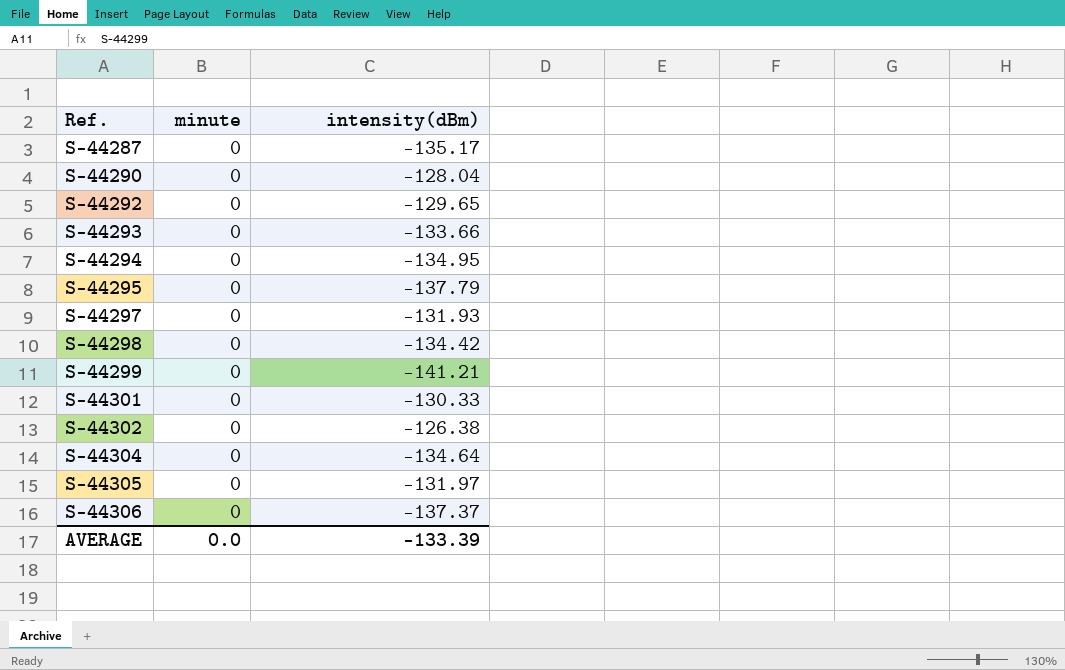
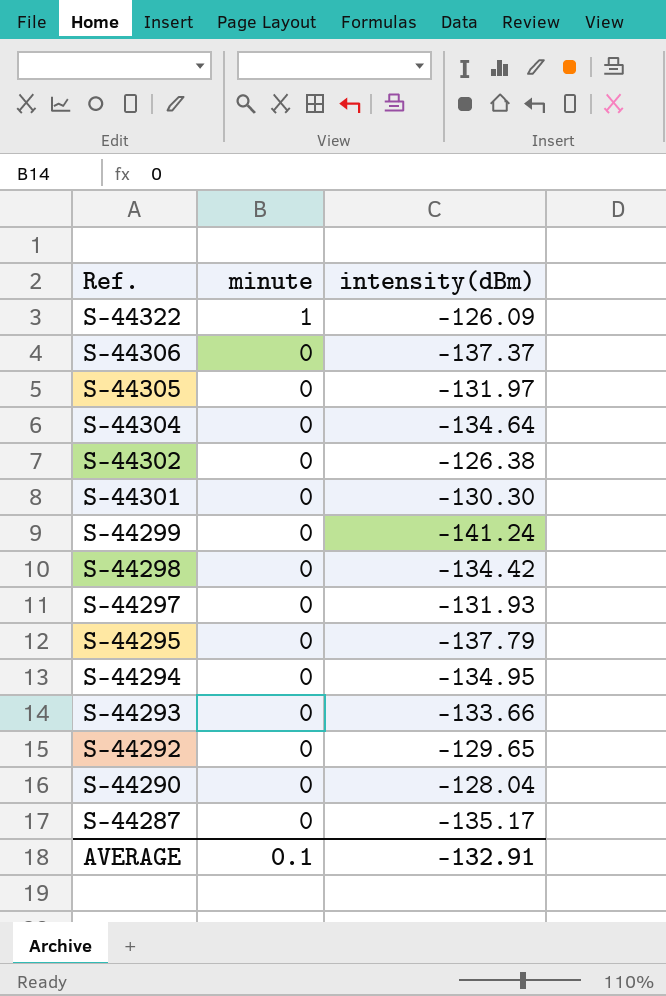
row order: Ref. ascending -> Ref. descending
row S-44322: none -> 1 | -126.09
S-44301 | intensity(dBm): -130.33 -> -130.30
S-44299 | intensity(dBm): -141.21 -> -141.24
AVERAGE | minute: 0.0 -> 0.1
AVERAGE | intensity(dBm): -133.39 -> -132.91

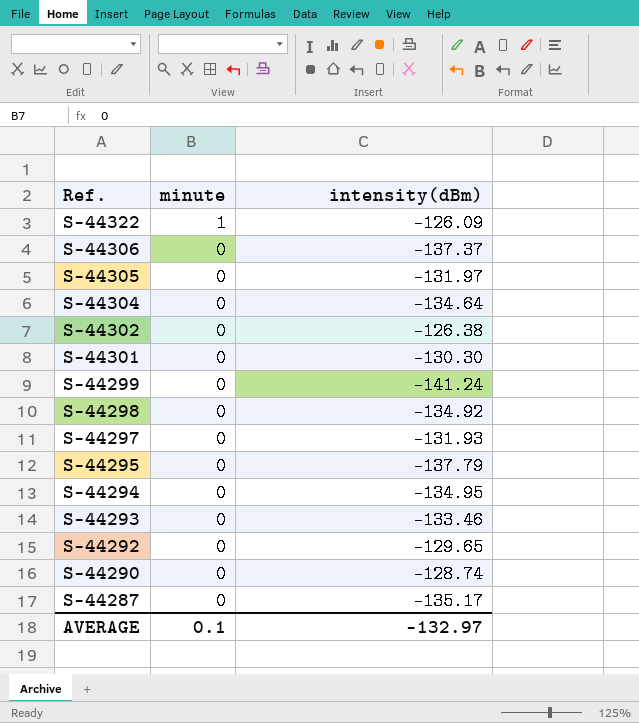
S-44298 | intensity(dBm): -134.42 -> -134.92
S-44293 | intensity(dBm): -133.66 -> -133.46
S-44290 | intensity(dBm): -128.04 -> -128.74
AVERAGE | intensity(dBm): -132.91 -> -132.97

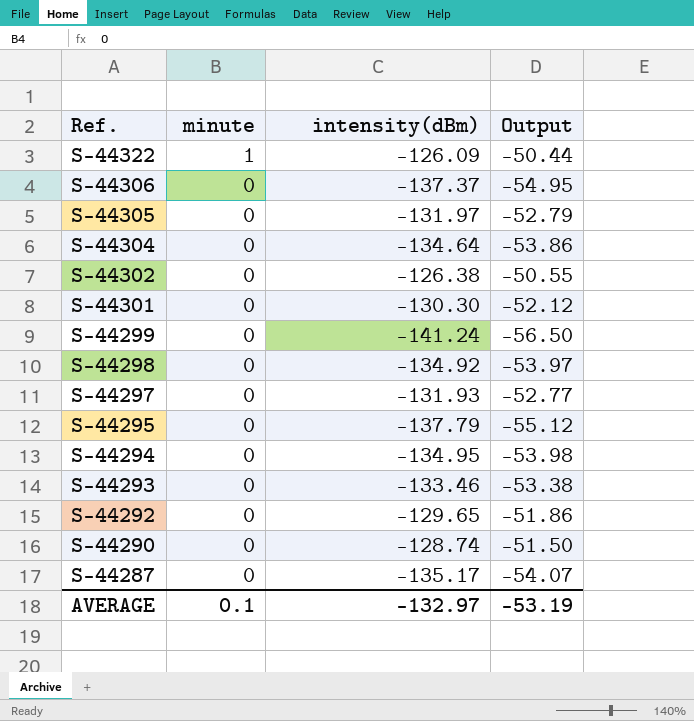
column Output | formula: none -> [intensity(dBm)] * 0.4

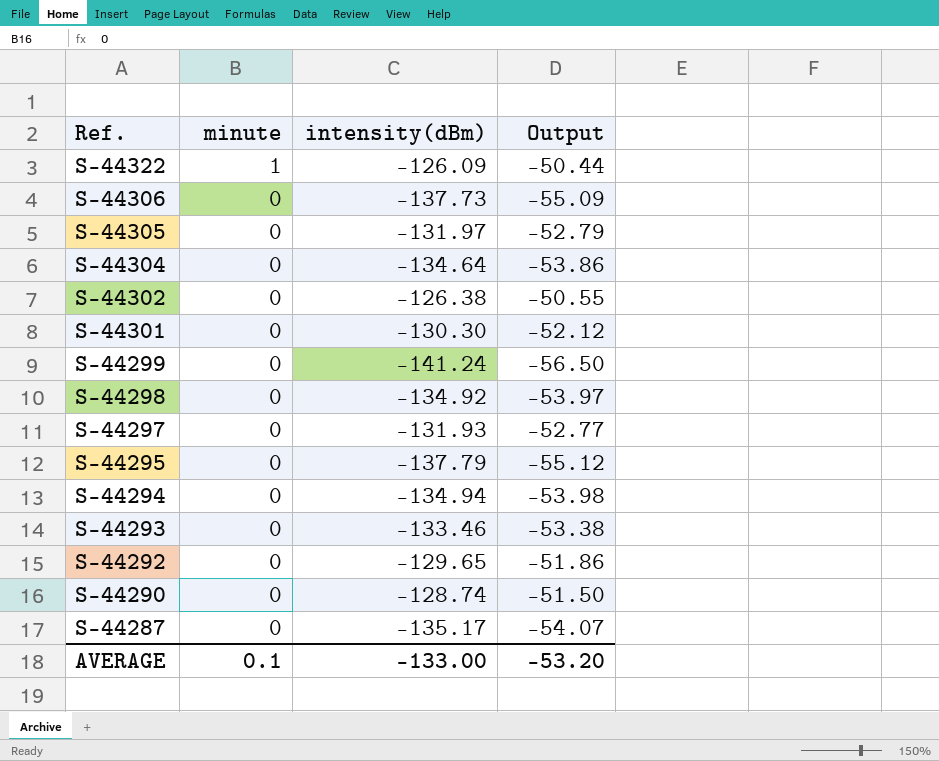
S-44306 | intensity(dBm): -137.37 -> -137.73
S-44306 | Output: -54.95 -> -55.09
S-44294 | intensity(dBm): -134.95 -> -134.94
AVERAGE | intensity(dBm): -132.97 -> -133.00
AVERAGE | Output: -53.19 -> -53.20

